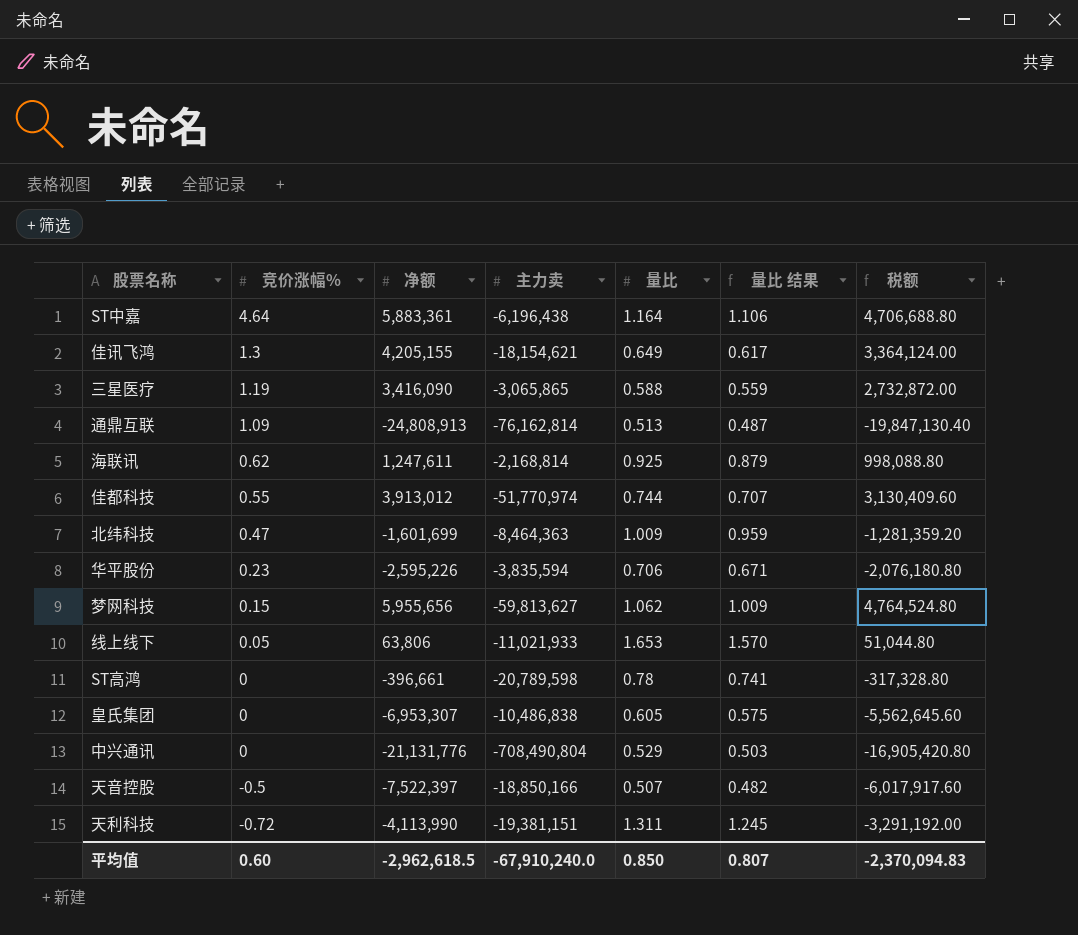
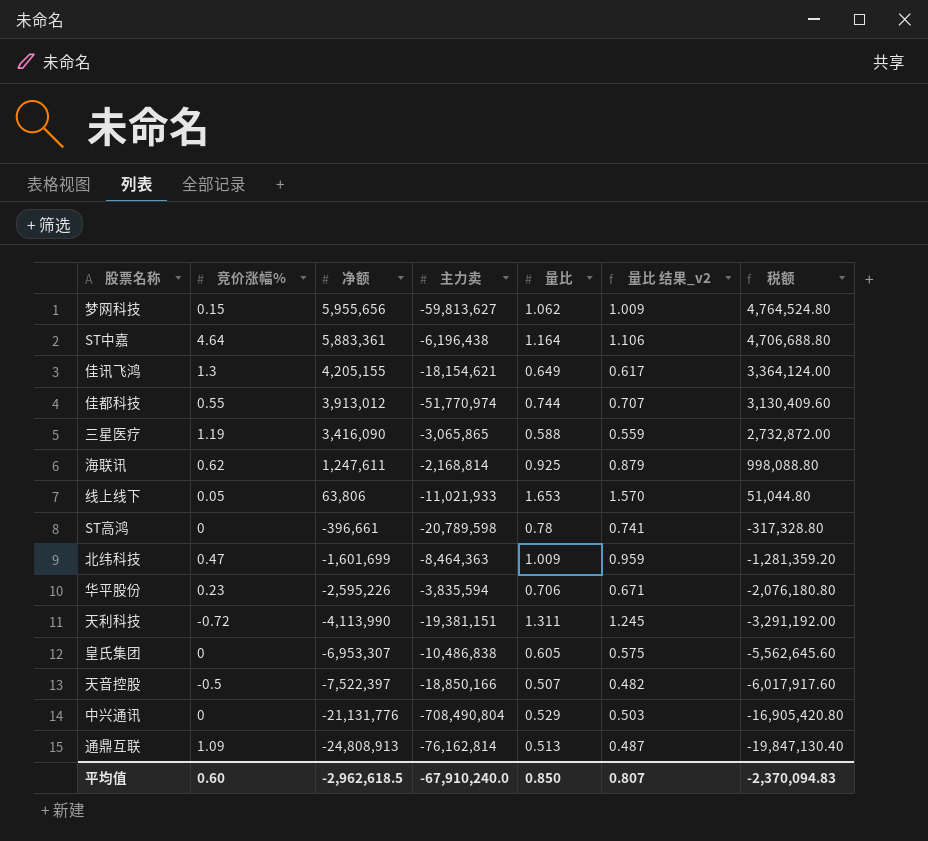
row order: 竞价涨幅% descending -> 净额 descending
column name: 量比 结果 -> 量比 结果_v2

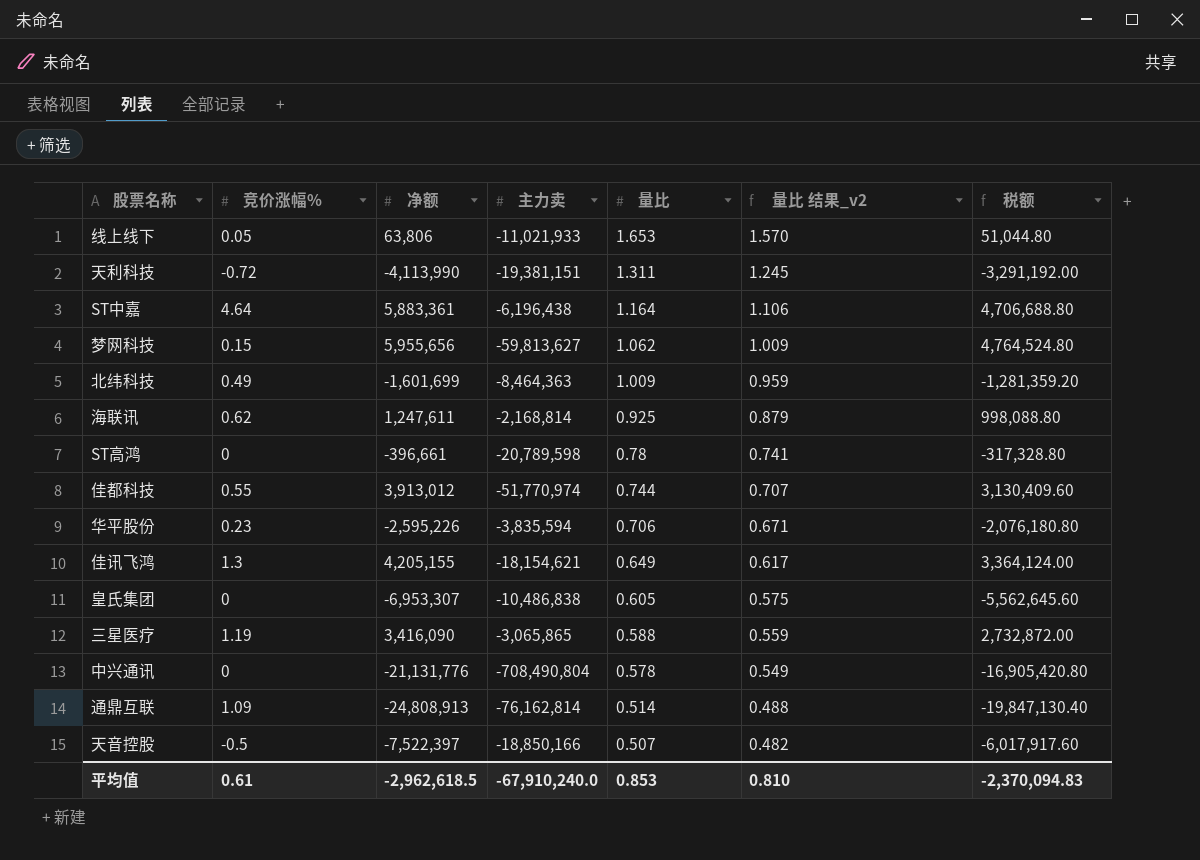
row order: 净额 descending -> 量比 descending
北纬科技 | 竞价涨幅%: 0.47 -> 0.49
中兴通讯 | 量比: 0.529 -> 0.578
中兴通讯 | 量比 结果_v2: 0.503 -> 0.549
通鼎互联 | 量比: 0.513 -> 0.514
通鼎互联 | 量比 结果_v2: 0.487 -> 0.488
平均值 | 竞价涨幅%: 0.60 -> 0.61
平均值 | 量比: 0.850 -> 0.853
平均值 | 量比 结果_v2: 0.807 -> 0.810

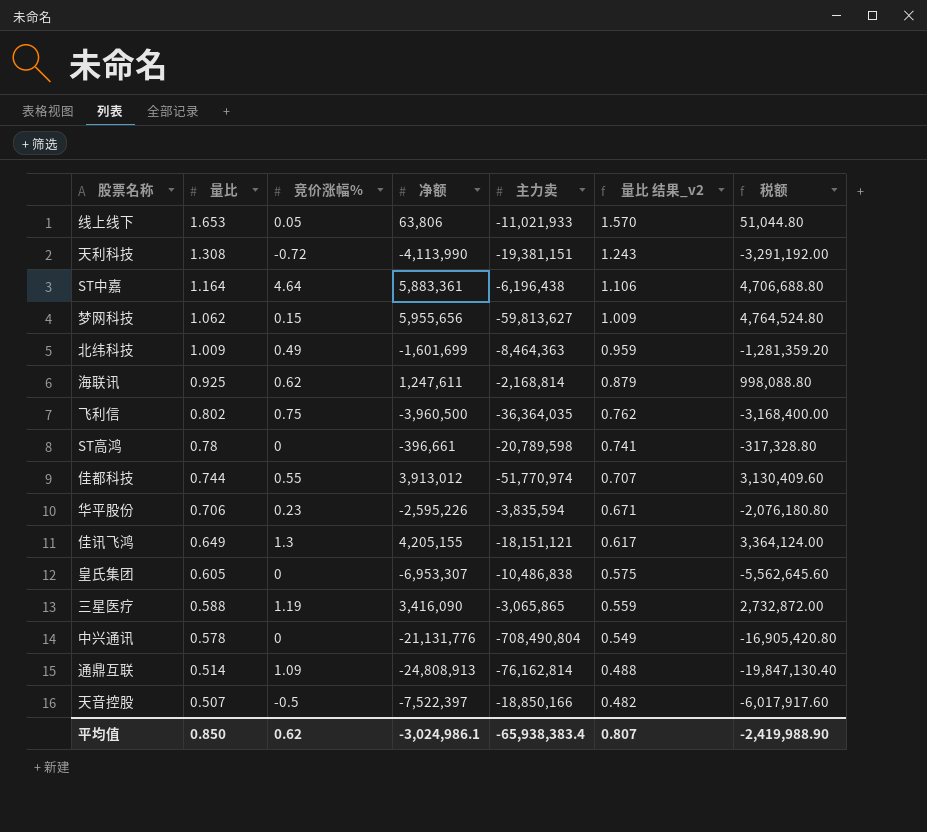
column 量比 | position: 5 -> 2
天利科技 | 量比: 1.311 -> 1.308
天利科技 | 量比 结果_v2: 1.245 -> 1.243
row 飞利信: none -> 0.802 | 0.75 | -3,960,500 | -36,364,035 | 0.762 | -3,168,400.00
佳讯飞鸿 | 主力卖: -18,154,621 -> -18,151,121
平均值 | 量比: 0.853 -> 0.850
平均值 | 竞价涨幅%: 0.61 -> 0.62
平均值 | 净额: -2,962,618.5 -> -3,024,986.1
平均值 | 主力卖: -67,910,240.0 -> -65,938,383.4
平均值 | 量比 结果_v2: 0.810 -> 0.807
平均值 | 税额: -2,370,094.83 -> -2,419,988.90

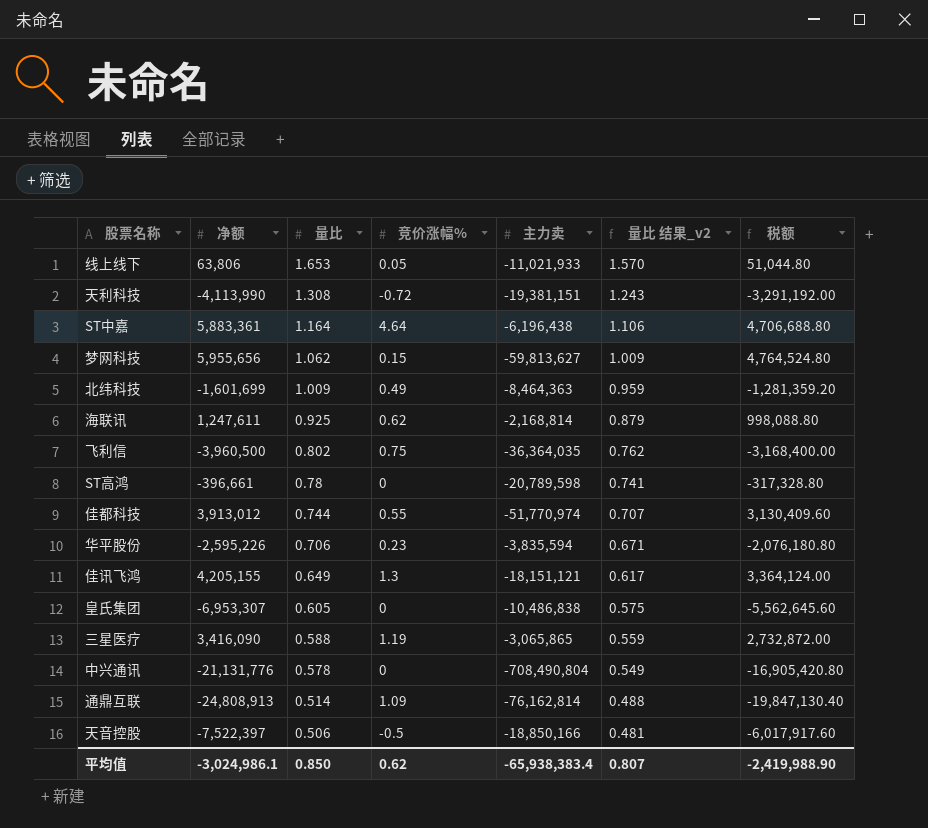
column 净额 | position: 4 -> 2
天音控股 | 量比: 0.507 -> 0.506
天音控股 | 量比 结果_v2: 0.482 -> 0.481

